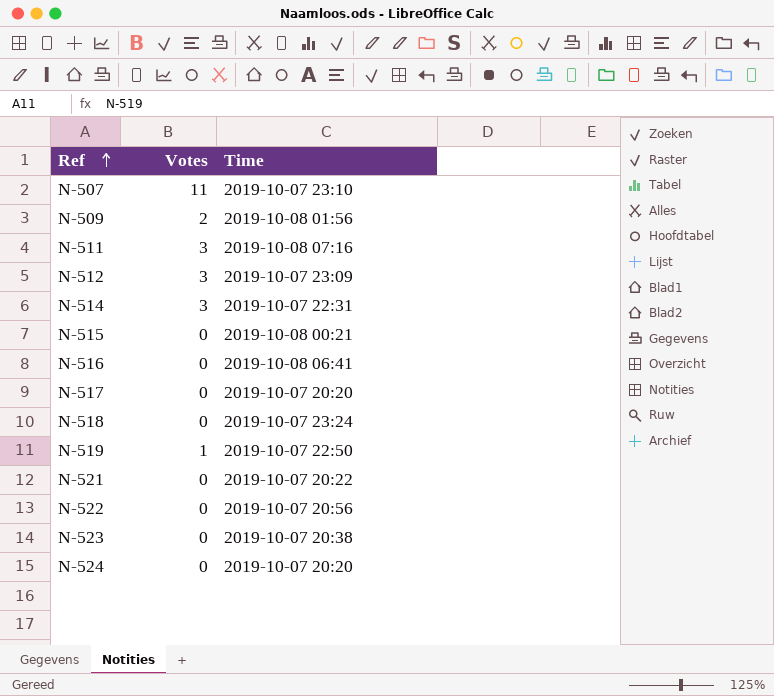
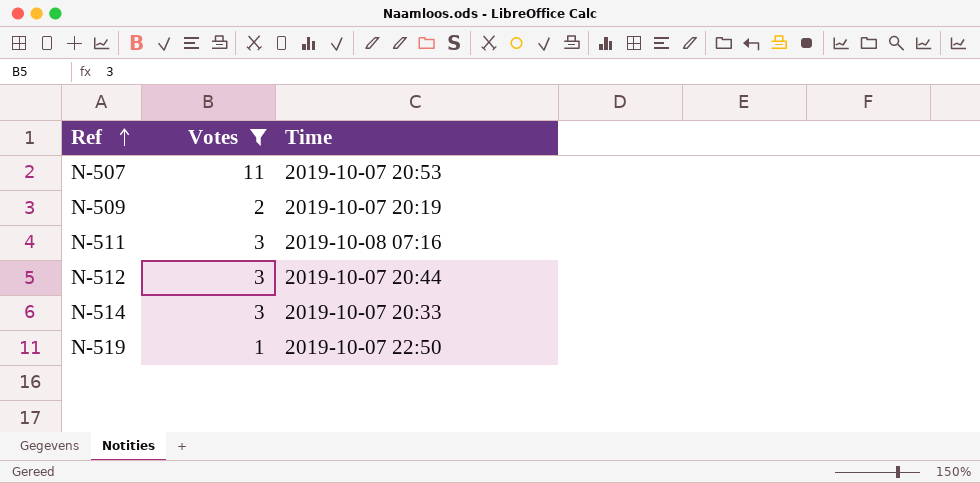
filter: none -> Votes != 0
N-507 | Time: 2019-10-07 23:10 -> 2019-10-07 20:53
N-509 | Time: 2019-10-08 01:56 -> 2019-10-07 20:19
N-512 | Time: 2019-10-07 23:09 -> 2019-10-07 20:44
N-514 | Time: 2019-10-07 22:31 -> 2019-10-07 20:33

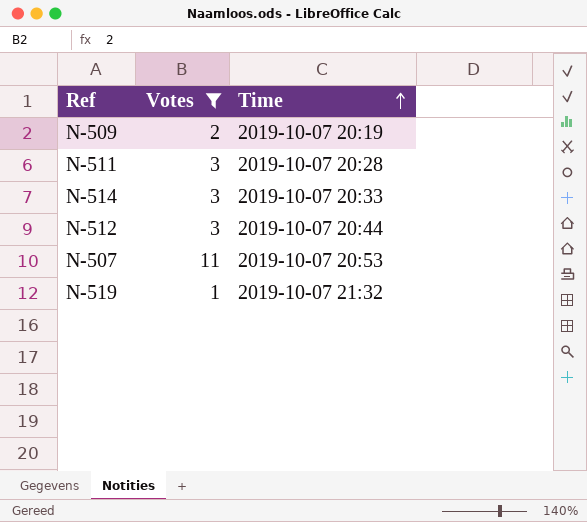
row order: Ref ascending -> Time ascending
N-511 | Time: 2019-10-08 07:16 -> 2019-10-07 20:28
N-519 | Time: 2019-10-07 22:50 -> 2019-10-07 21:32

